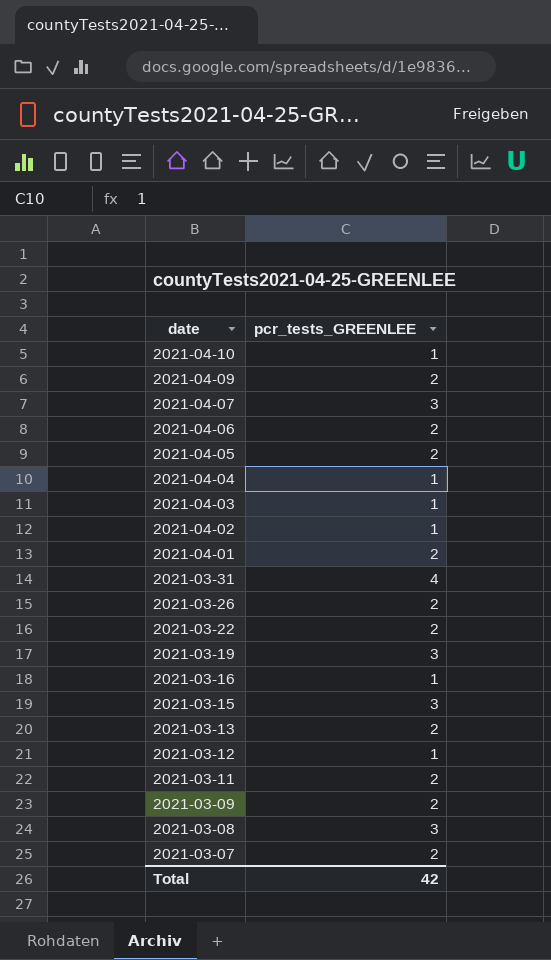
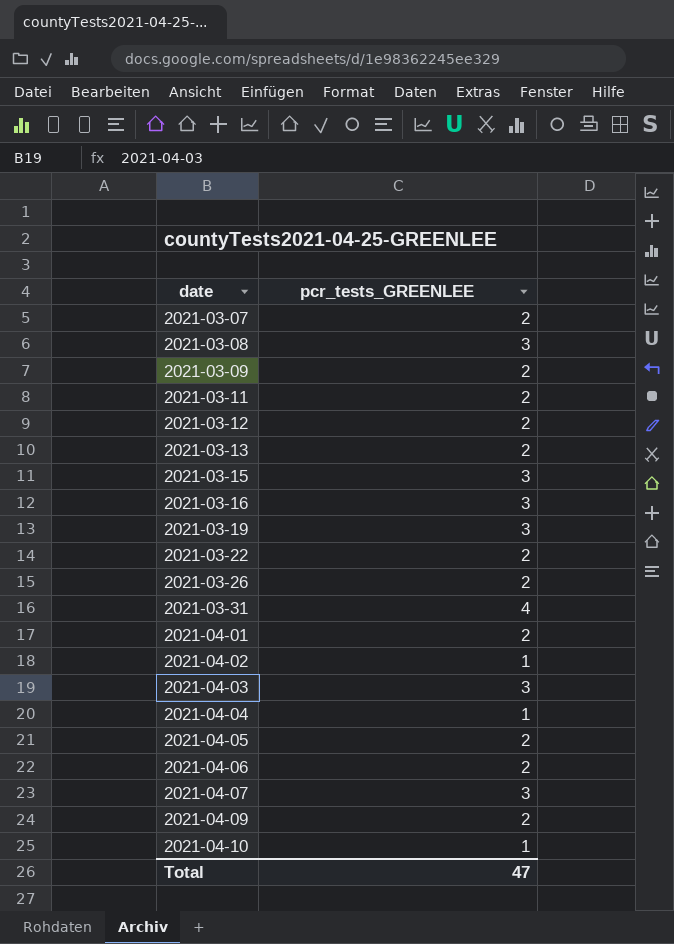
row order: date descending -> date ascending
2021-03-12 | pcr_tests_GREENLEE: 1 -> 2
2021-03-16 | pcr_tests_GREENLEE: 1 -> 3
2021-04-03 | pcr_tests_GREENLEE: 1 -> 3
Total | pcr_tests_GREENLEE: 42 -> 47

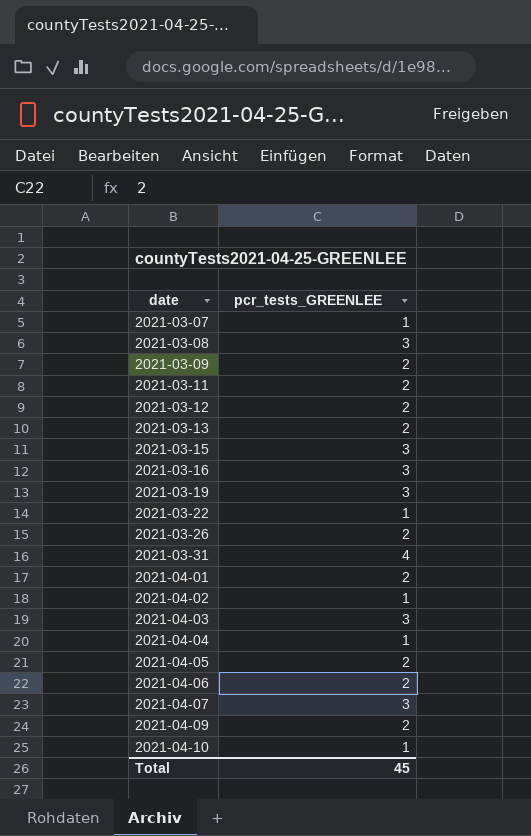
2021-03-07 | pcr_tests_GREENLEE: 2 -> 1
2021-03-22 | pcr_tests_GREENLEE: 2 -> 1
Total | pcr_tests_GREENLEE: 47 -> 45

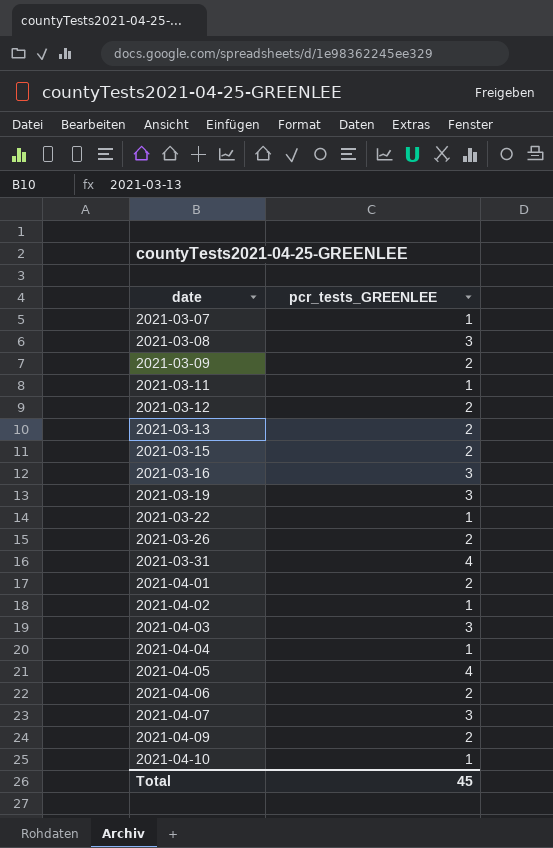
2021-03-11 | pcr_tests_GREENLEE: 2 -> 1
2021-03-15 | pcr_tests_GREENLEE: 3 -> 2
2021-04-05 | pcr_tests_GREENLEE: 2 -> 4

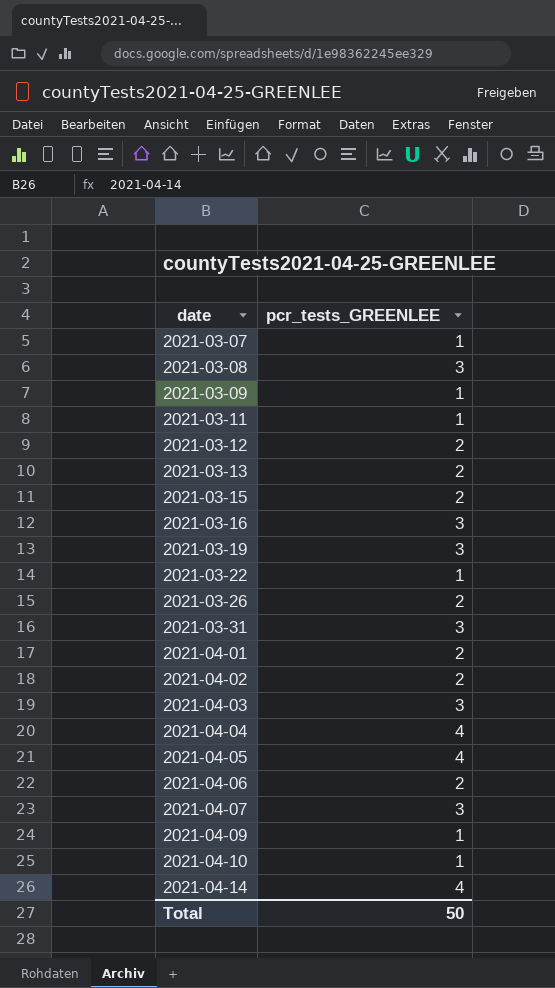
2021-03-09 | pcr_tests_GREENLEE: 2 -> 1
2021-03-31 | pcr_tests_GREENLEE: 4 -> 3
2021-04-02 | pcr_tests_GREENLEE: 1 -> 2
2021-04-04 | pcr_tests_GREENLEE: 1 -> 4
2021-04-09 | pcr_tests_GREENLEE: 2 -> 1
row 2021-04-14: none -> 4
Total | pcr_tests_GREENLEE: 45 -> 50

